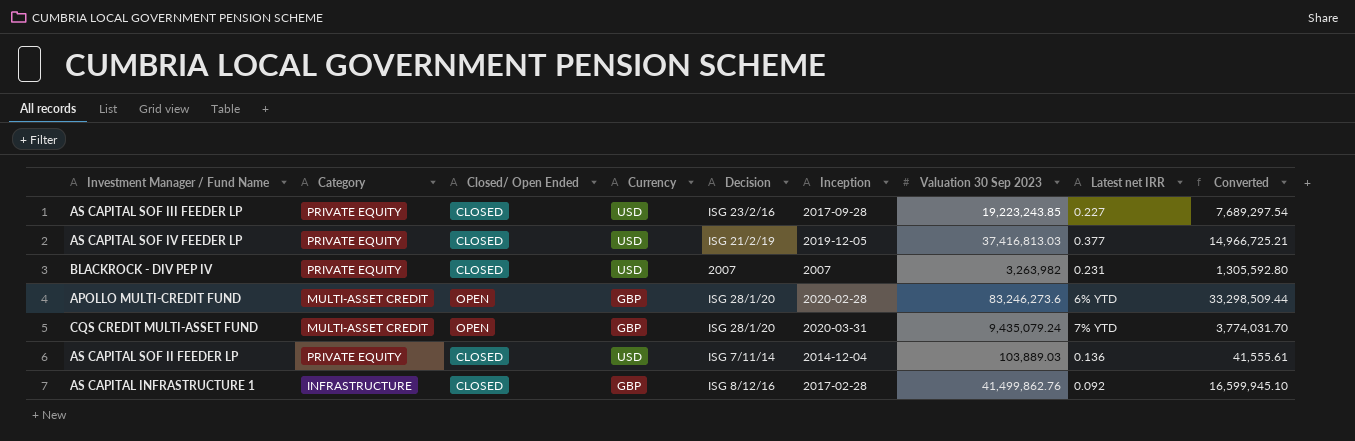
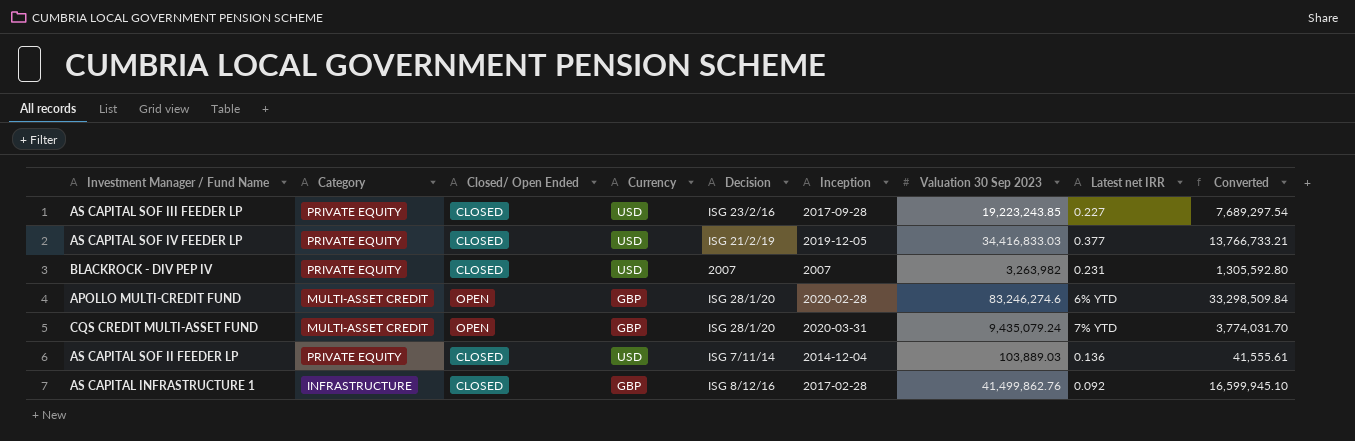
AS CAPITAL SOF IV FEEDER LP | Valuation 30 Sep 2023: 37,416,813.03 -> 34,416,833.03
AS CAPITAL SOF IV FEEDER LP | Converted: 14,966,725.21 -> 13,766,733.21
APOLLO MULTI-CREDIT FUND | Valuation 30 Sep 2023: 83,246,273.6 -> 83,246,274.6
APOLLO MULTI-CREDIT FUND | Converted: 33,298,509.44 -> 33,298,509.84

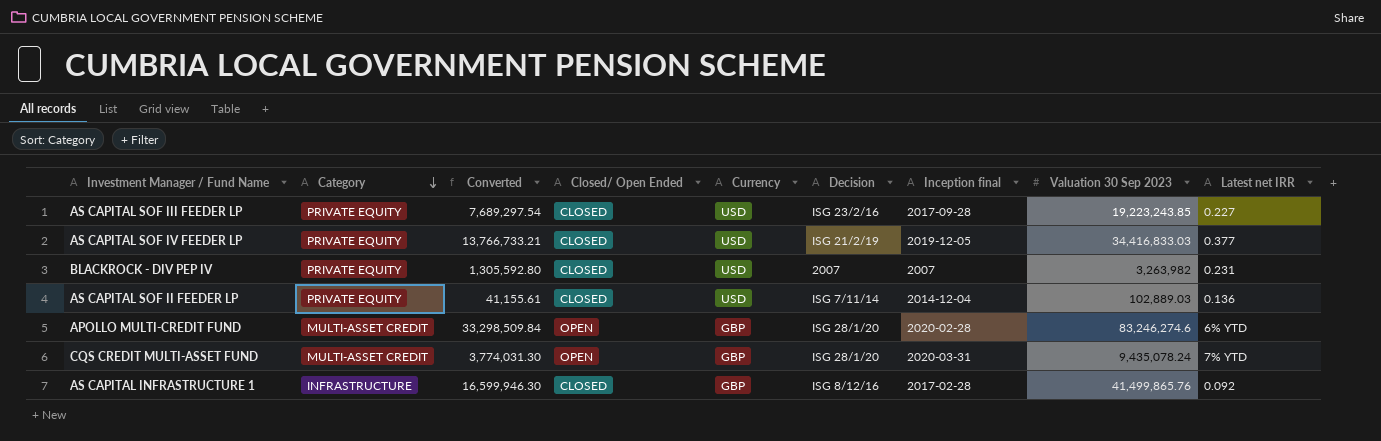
row order: none -> Category descending
column Converted | position: 9 -> 3
column name: Inception -> Inception final
AS CAPITAL SOF II FEEDER LP | Converted: 41,555.61 -> 41,155.61
AS CAPITAL SOF II FEEDER LP | Valuation 30 Sep 2023: 103,889.03 -> 102,889.03
CQS CREDIT MULTI-ASSET FUND | Converted: 3,774,031.70 -> 3,774,031.30
CQS CREDIT MULTI-ASSET FUND | Valuation 30 Sep 2023: 9,435,079.24 -> 9,435,078.24
AS CAPITAL INFRASTRUCTURE 1 | Converted: 16,599,945.10 -> 16,599,946.30
AS CAPITAL INFRASTRUCTURE 1 | Valuation 30 Sep 2023: 41,499,862.76 -> 41,499,865.76

